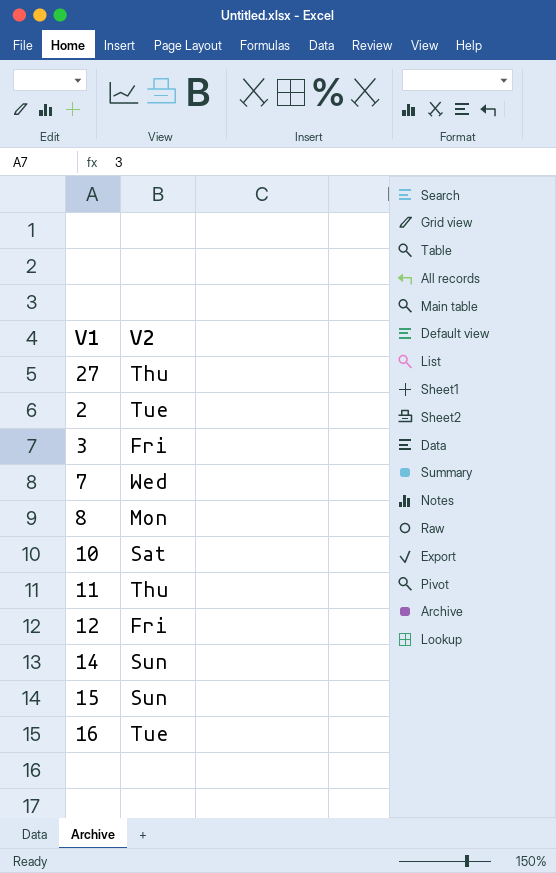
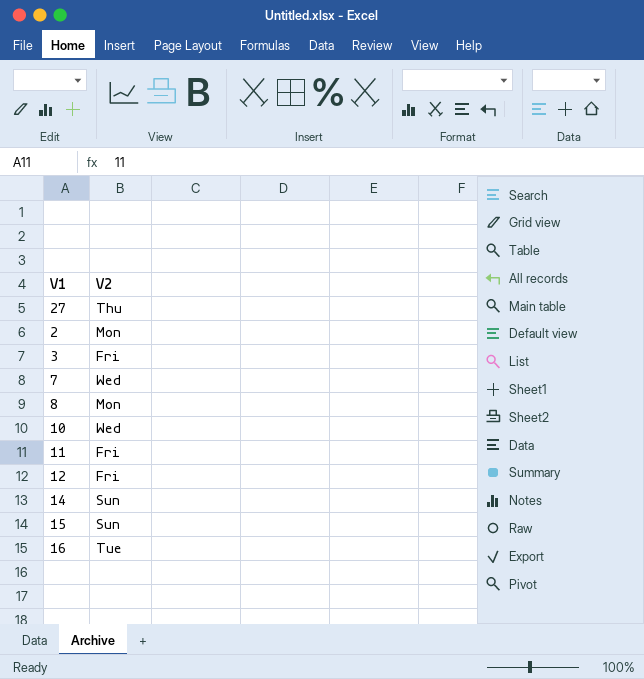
2 | V2: Tue -> Mon
10 | V2: Sat -> Wed
11 | V2: Thu -> Fri

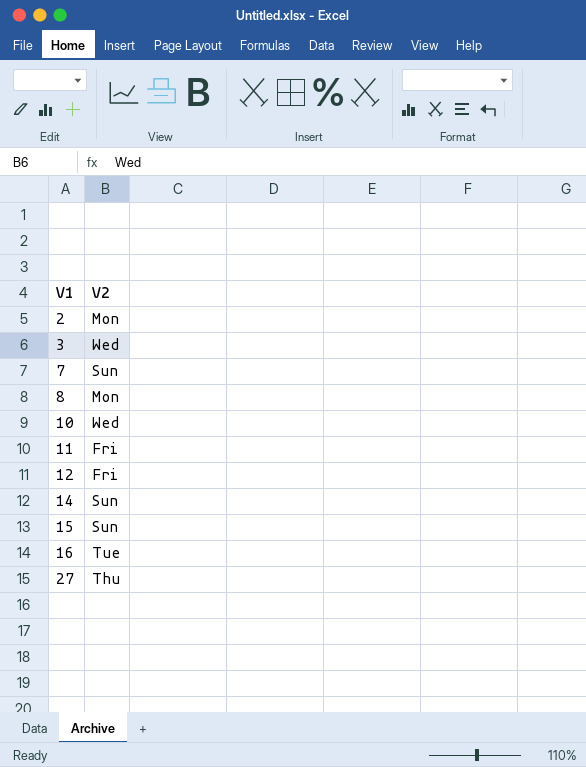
row order: none -> V1 ascending
3 | V2: Fri -> Wed
7 | V2: Wed -> Sun

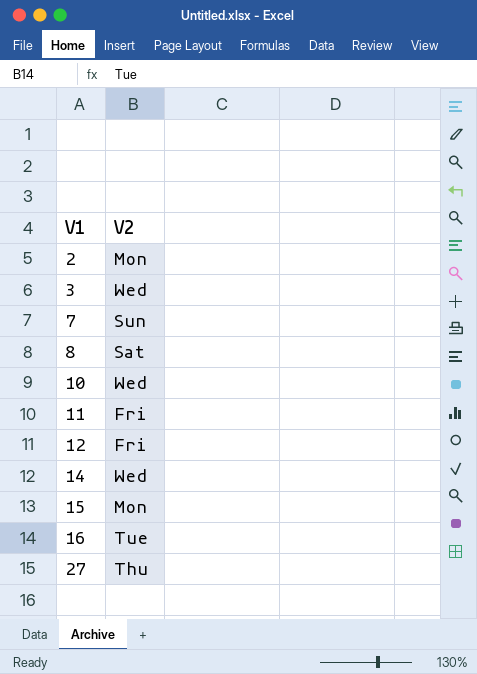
8 | V2: Mon -> Sat
14 | V2: Sun -> Wed
15 | V2: Sun -> Mon

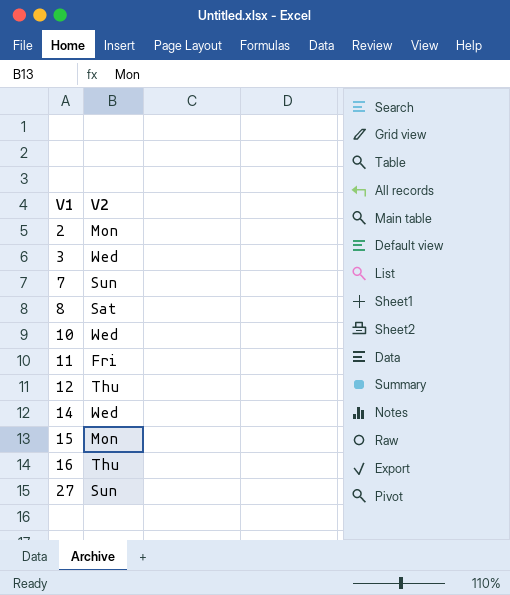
12 | V2: Fri -> Thu
16 | V2: Tue -> Thu
27 | V2: Thu -> Sun

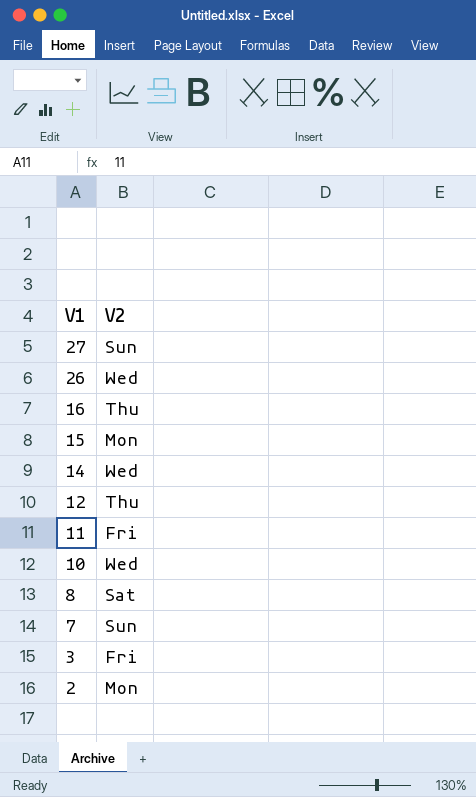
row order: V1 ascending -> V1 descending
row 26: none -> Wed
3 | V2: Wed -> Fri

